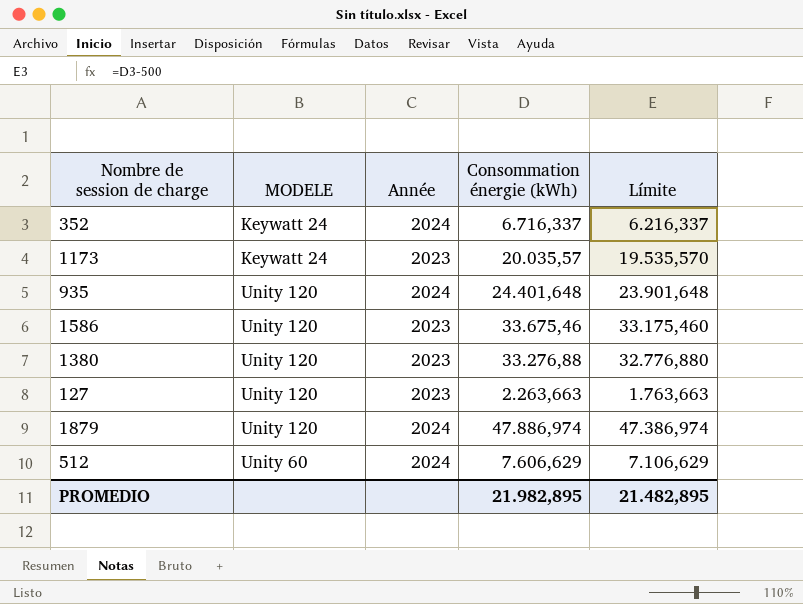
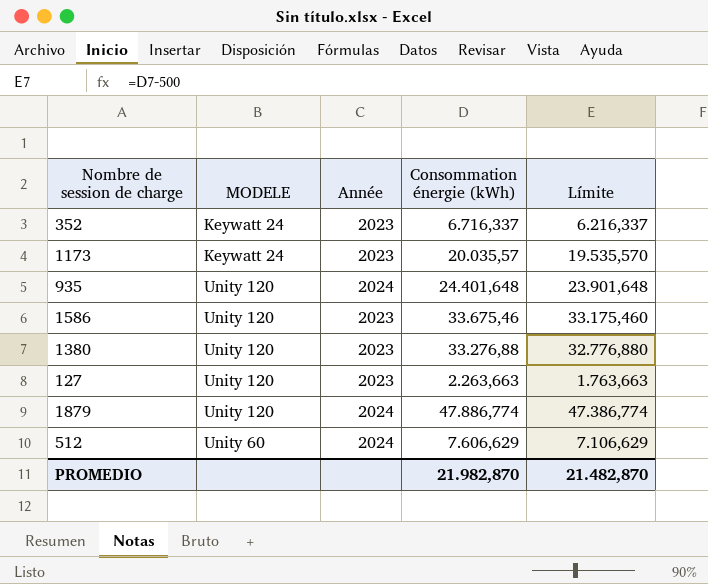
352 | Année: 2024 -> 2023
1879 | Consommation énergie (kWh): 47.886,974 -> 47.886,774
1879 | Límite: 47.386,974 -> 47.386,774
PROMEDIO | Consommation énergie (kWh): 21.982,895 -> 21.982,870
PROMEDIO | Límite: 21.482,895 -> 21.482,870

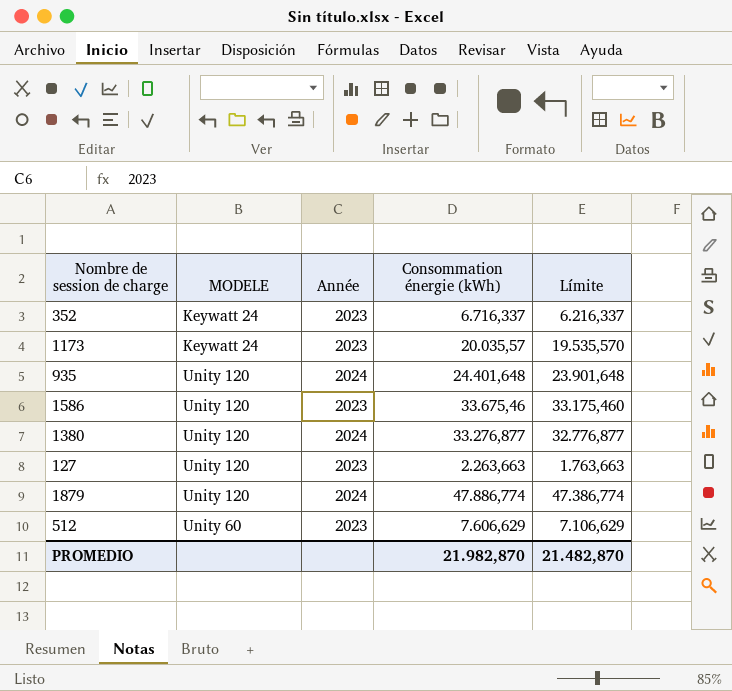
1380 | Année: 2023 -> 2024
1380 | Consommation énergie (kWh): 33.276,88 -> 33.276,877
1380 | Límite: 32.776,880 -> 32.776,877
512 | Année: 2024 -> 2023

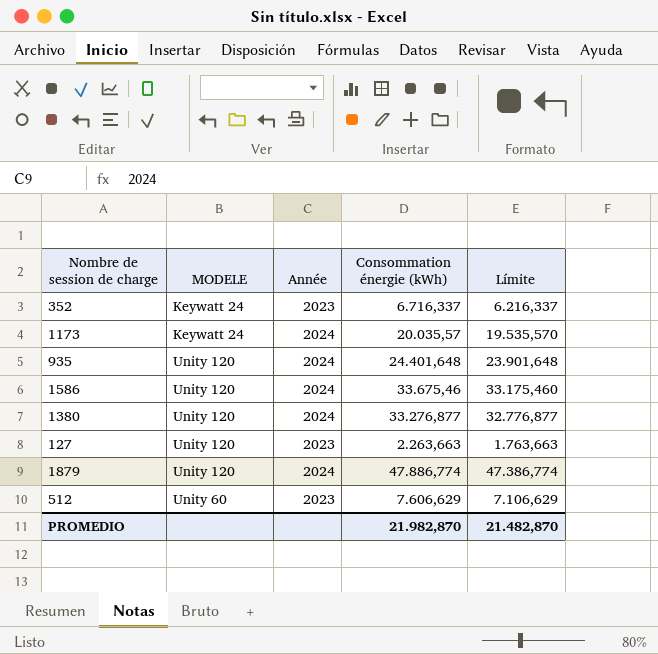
1173 | Année: 2023 -> 2024
1586 | Année: 2023 -> 2024

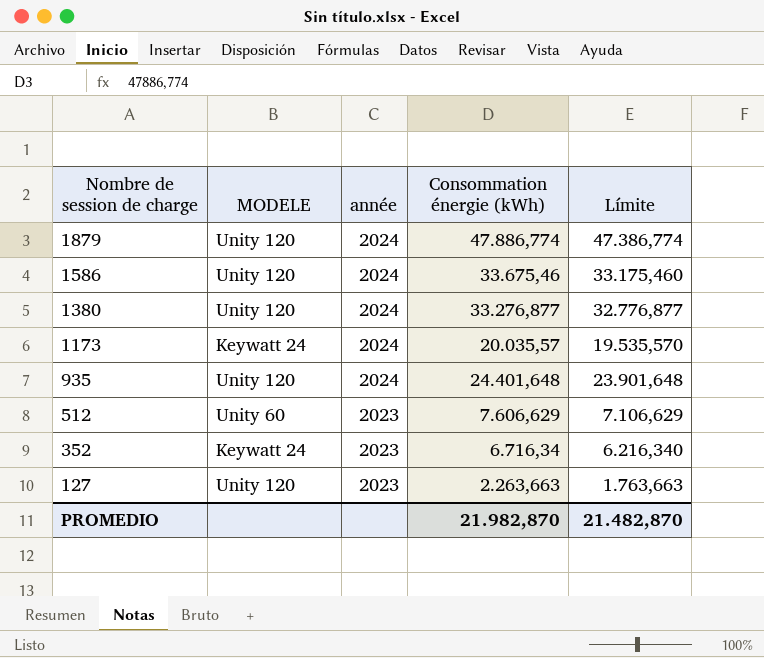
row order: none -> Nombre de session de charge descending
column name: Année -> année
352 | Consommation énergie (kWh): 6.716,337 -> 6.716,34
352 | Límite: 6.216,337 -> 6.216,340

